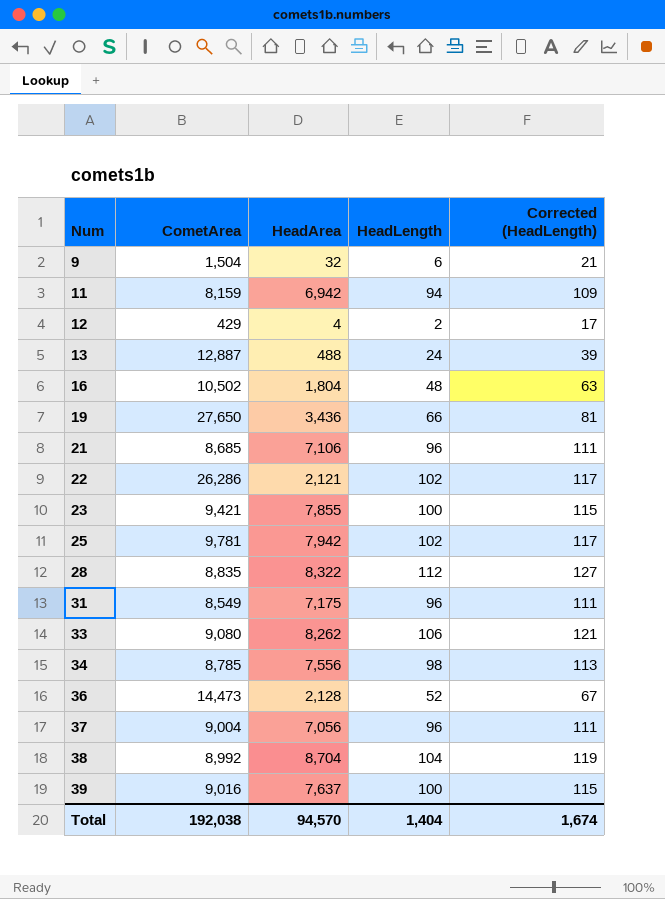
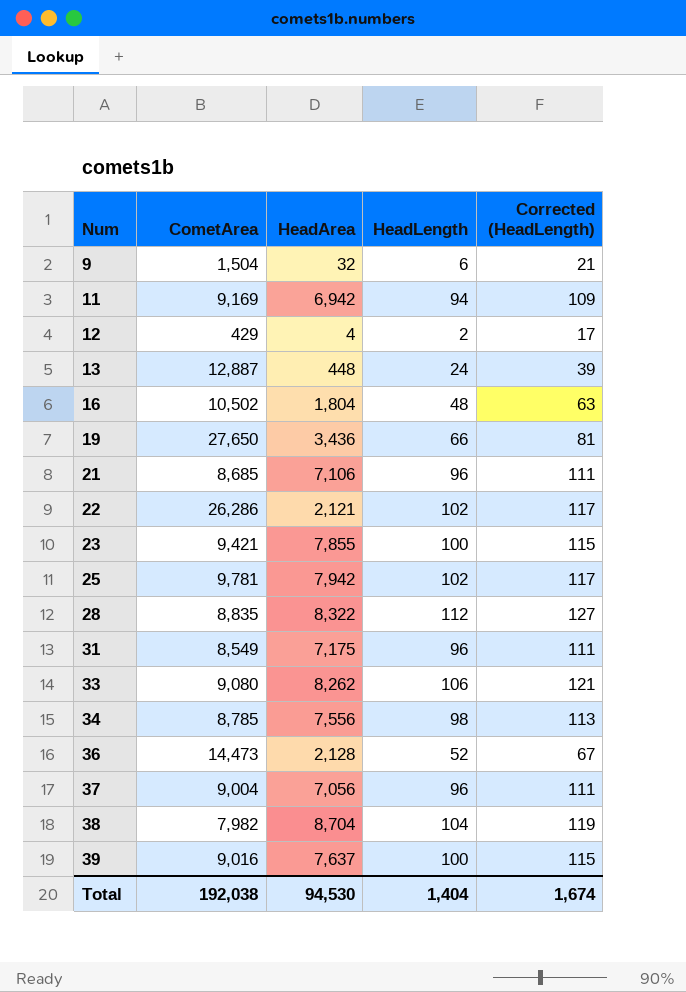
11 | CometArea: 8,159 -> 9,169
13 | HeadArea: 488 -> 448
38 | CometArea: 8,992 -> 7,982
Total | HeadArea: 94,570 -> 94,530

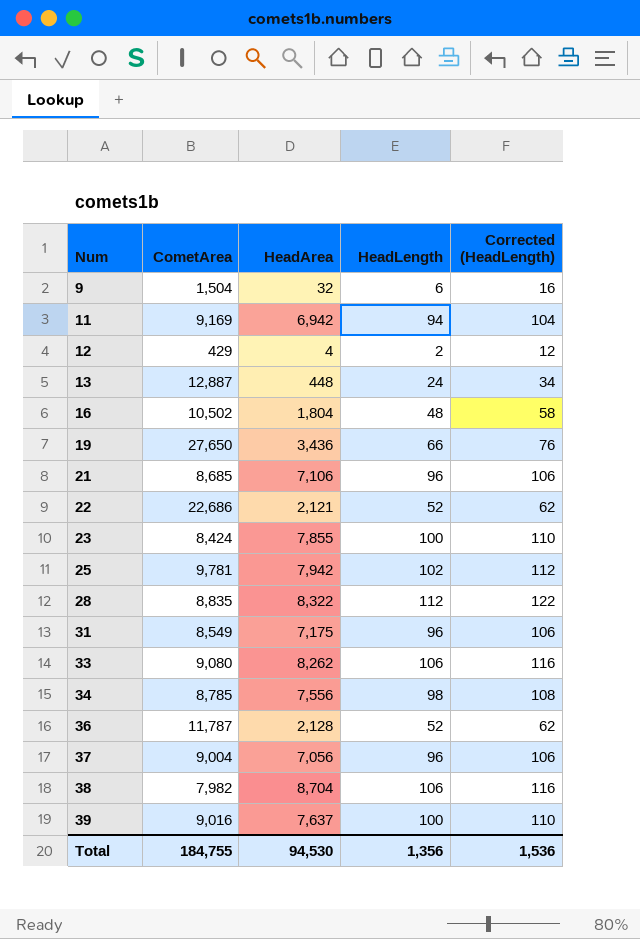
column Corrected (HeadLength) | formula: [HeadLength] + 15 -> [HeadLength] + 10
22 | CometArea: 26,286 -> 22,686
22 | HeadLength: 102 -> 52
23 | CometArea: 9,421 -> 8,424
36 | CometArea: 14,473 -> 11,787
38 | HeadLength: 104 -> 106
Total | CometArea: 192,038 -> 184,755
Total | HeadLength: 1,404 -> 1,356
Total | Corrected (HeadLength): 1,674 -> 1,536

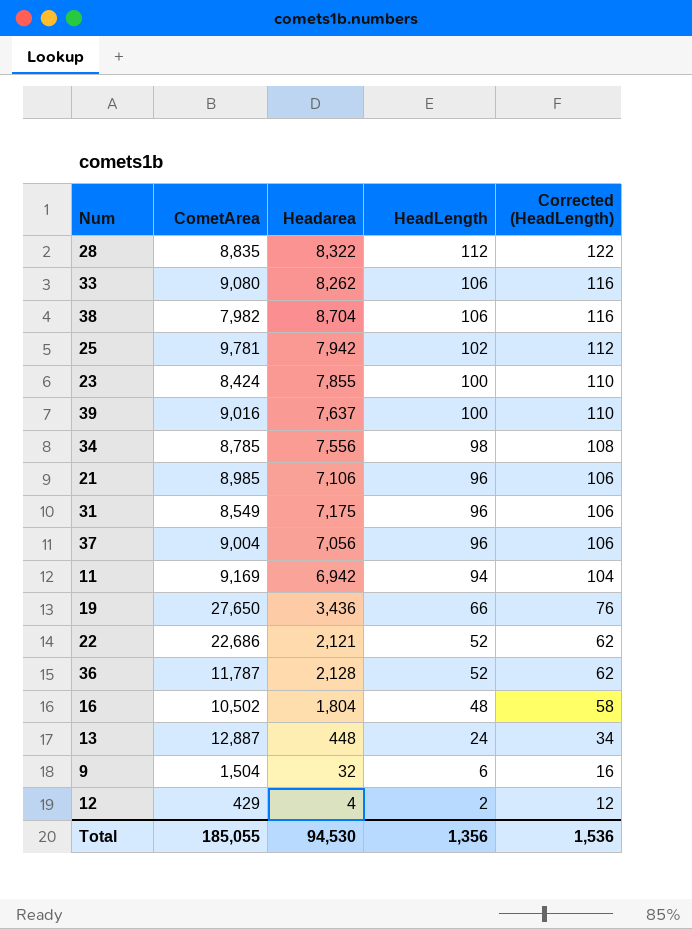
row order: Num ascending -> HeadLength descending
column name: HeadArea -> Headarea
21 | CometArea: 8,685 -> 8,985
Total | CometArea: 184,755 -> 185,055

